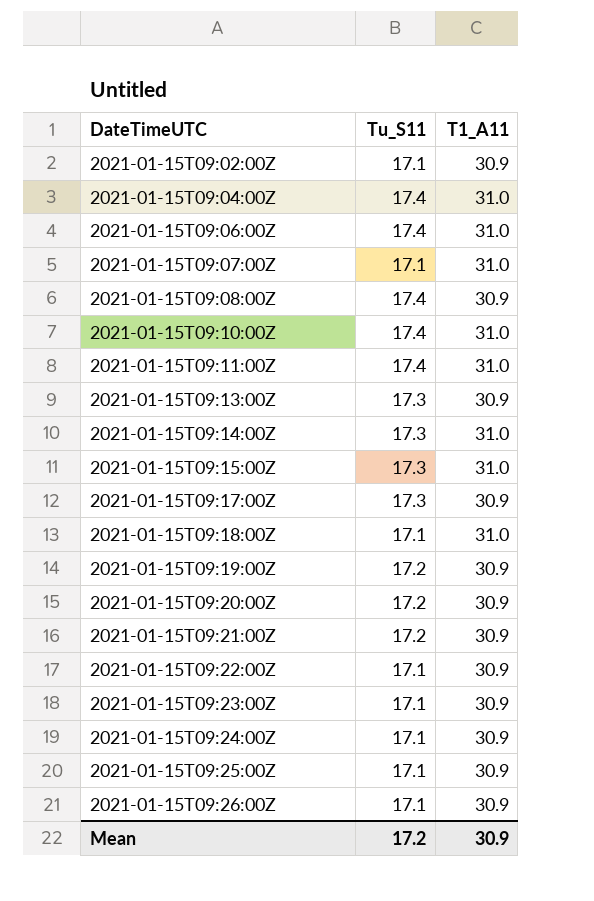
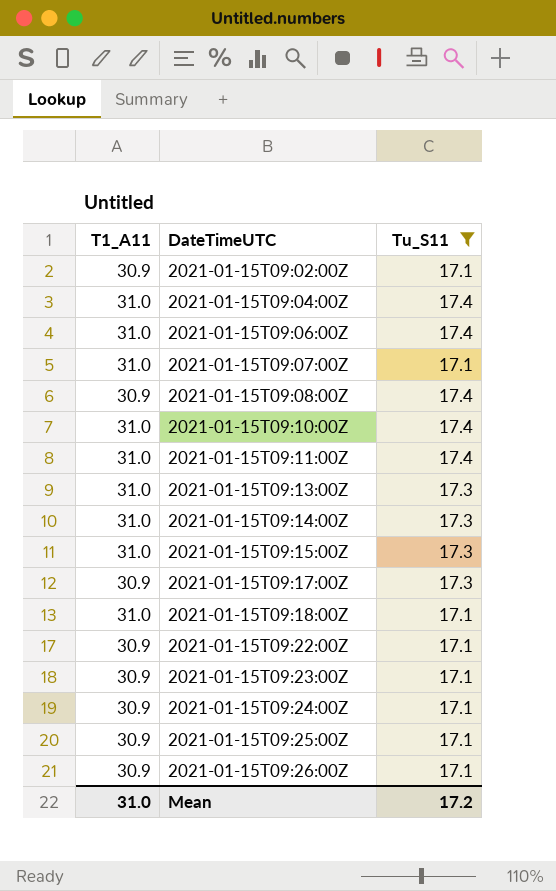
filter: none -> Tu_S11 != 17.2
column T1_A11 | position: 3 -> 1
2021-01-15T09:13:00Z | T1_A11: 30.9 -> 31.0
Mean | T1_A11: 30.9 -> 31.0

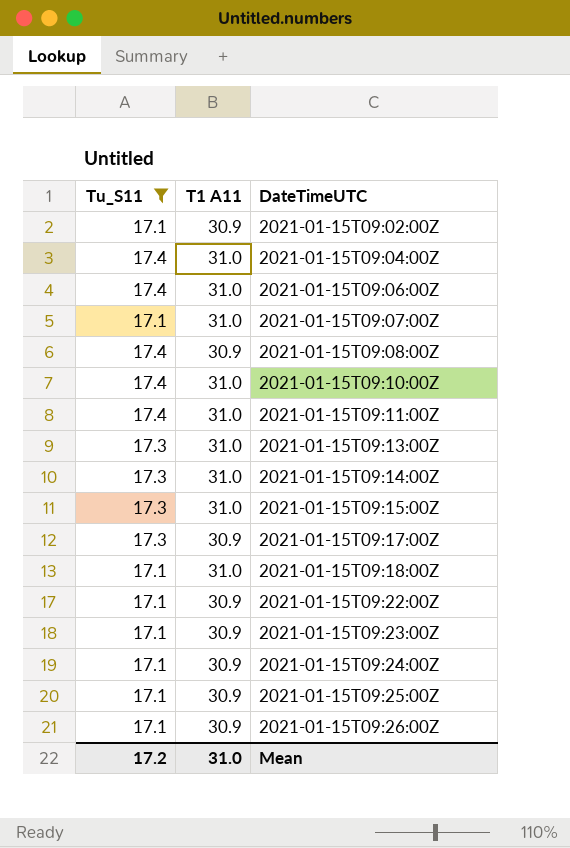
column Tu_S11 | position: 3 -> 1
column name: T1_A11 -> T1 A11

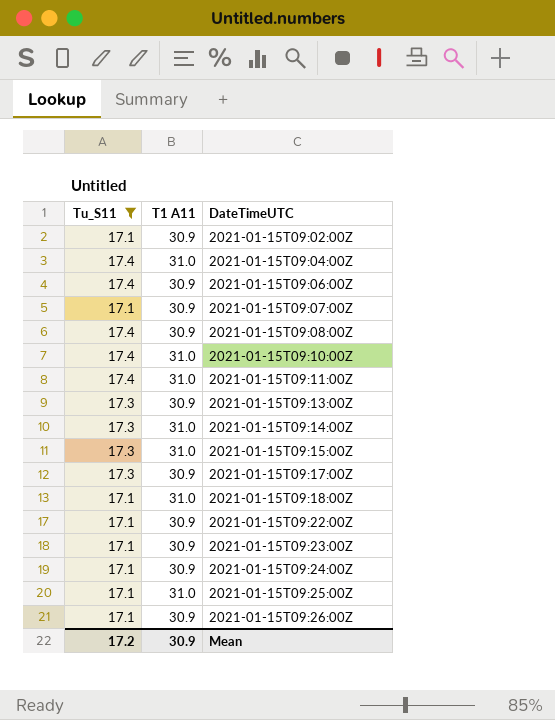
2021-01-15T09:06:00Z | T1 A11: 31.0 -> 30.9
2021-01-15T09:07:00Z | T1 A11: 31.0 -> 30.9
2021-01-15T09:13:00Z | T1 A11: 31.0 -> 30.9
2021-01-15T09:25:00Z | T1 A11: 30.9 -> 31.0
Mean | T1 A11: 31.0 -> 30.9

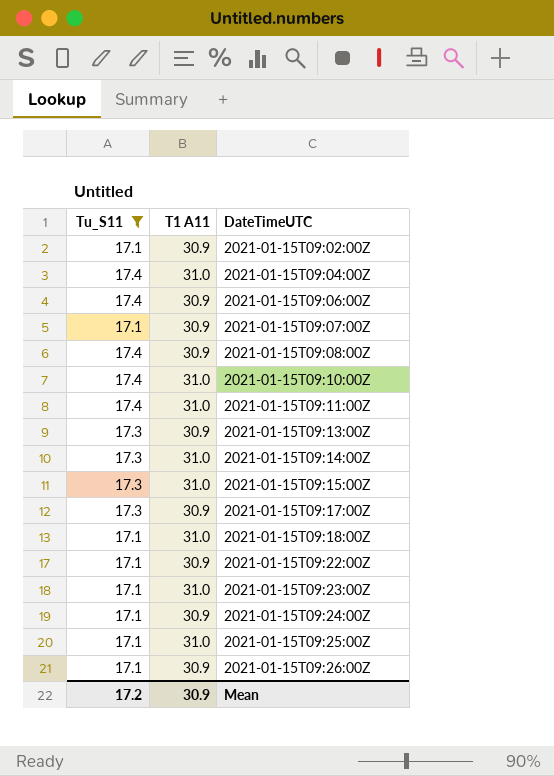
2021-01-15T09:23:00Z | T1 A11: 30.9 -> 31.0

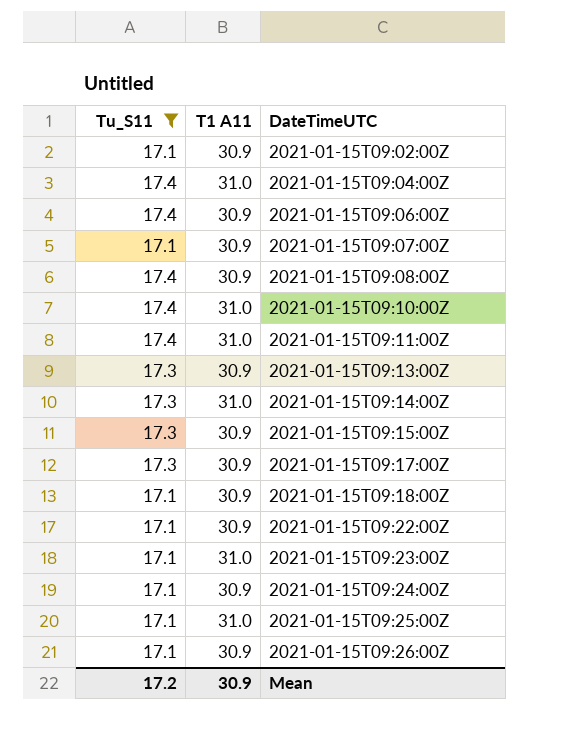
2021-01-15T09:15:00Z | T1 A11: 31.0 -> 30.9
2021-01-15T09:18:00Z | T1 A11: 31.0 -> 30.9

